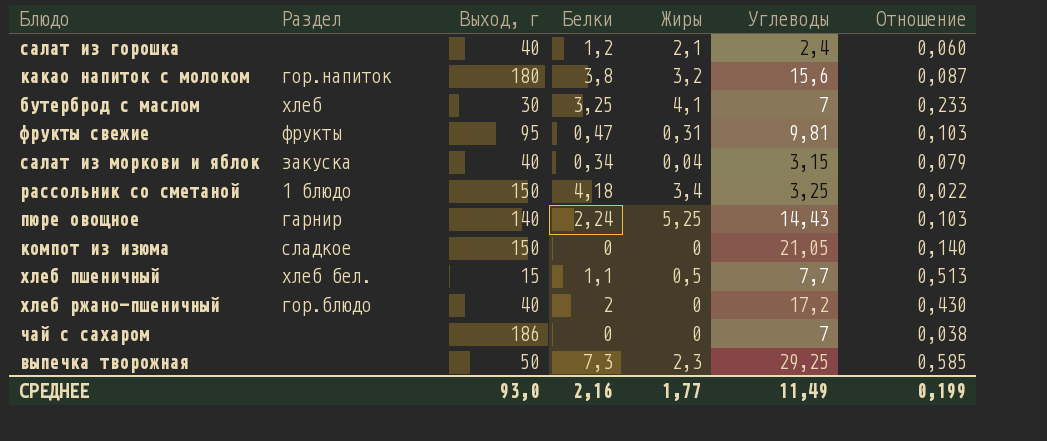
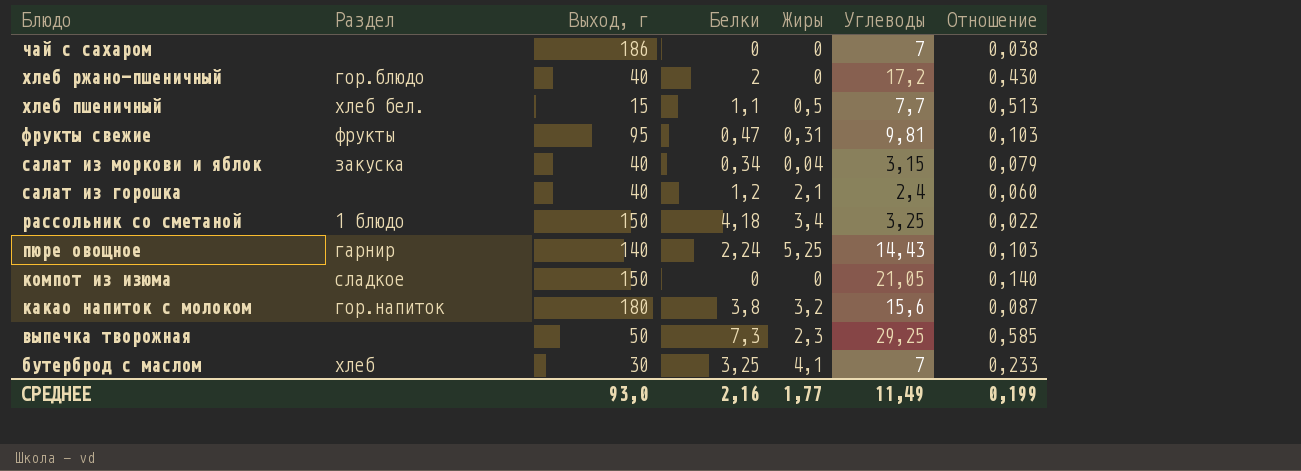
row order: none -> Блюдо descending

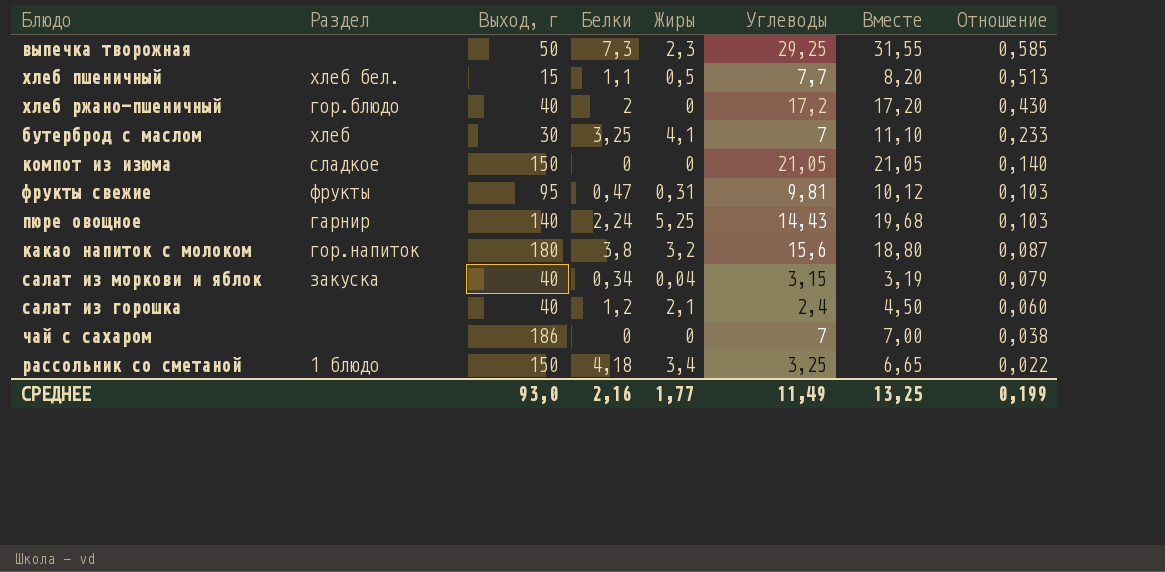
row order: Блюдо descending -> Отношение descending
column Вместе | formula: none -> [Жиры] + [Углеводы]

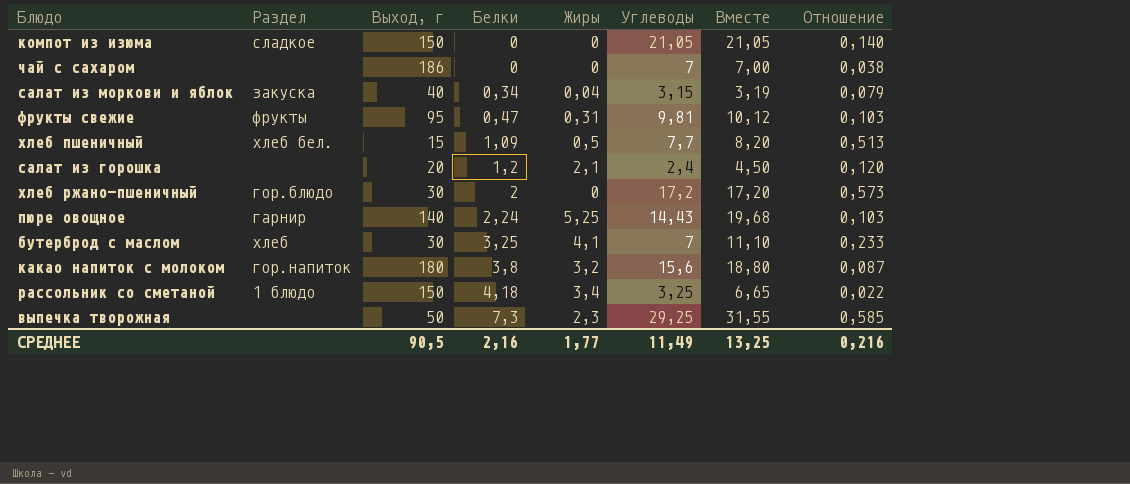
row order: Отношение descending -> Белки ascending
хлеб пшеничный | Белки: 1,1 -> 1,09
салат из горошка | Выход, г: 40 -> 20
салат из горошка | Отношение: 0,060 -> 0,120
хлеб ржано-пшеничный | Выход, г: 40 -> 30
хлеб ржано-пшеничный | Отношение: 0,430 -> 0,573
СРЕДНЕЕ | Выход, г: 93,0 -> 90,5
СРЕДНЕЕ | Отношение: 0,199 -> 0,216

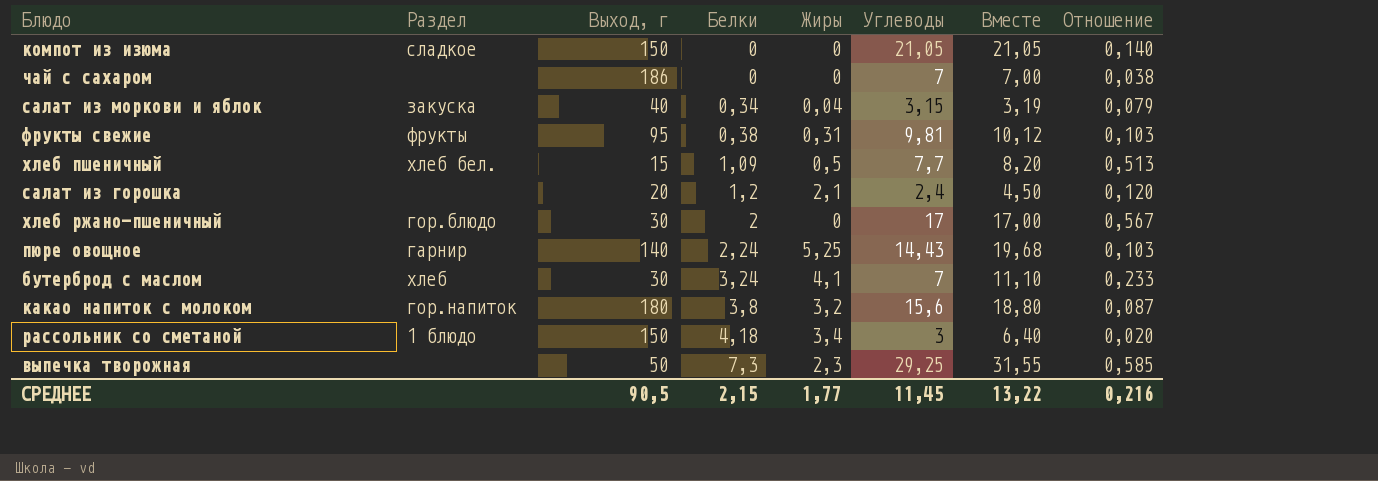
фрукты свежие | Белки: 0,47 -> 0,38
хлеб ржано-пшеничный | Углеводы: 17,2 -> 17
хлеб ржано-пшеничный | Вместе: 17,20 -> 17,00
хлеб ржано-пшеничный | Отношение: 0,573 -> 0,567
бутерброд с маслом | Белки: 3,25 -> 3,24
рассольник со сметаной | Углеводы: 3,25 -> 3
рассольник со сметаной | Вместе: 6,65 -> 6,40
рассольник со сметаной | Отношение: 0,022 -> 0,020
СРЕДНЕЕ | Белки: 2,16 -> 2,15
СРЕДНЕЕ | Углеводы: 11,49 -> 11,45
СРЕДНЕЕ | Вместе: 13,25 -> 13,22

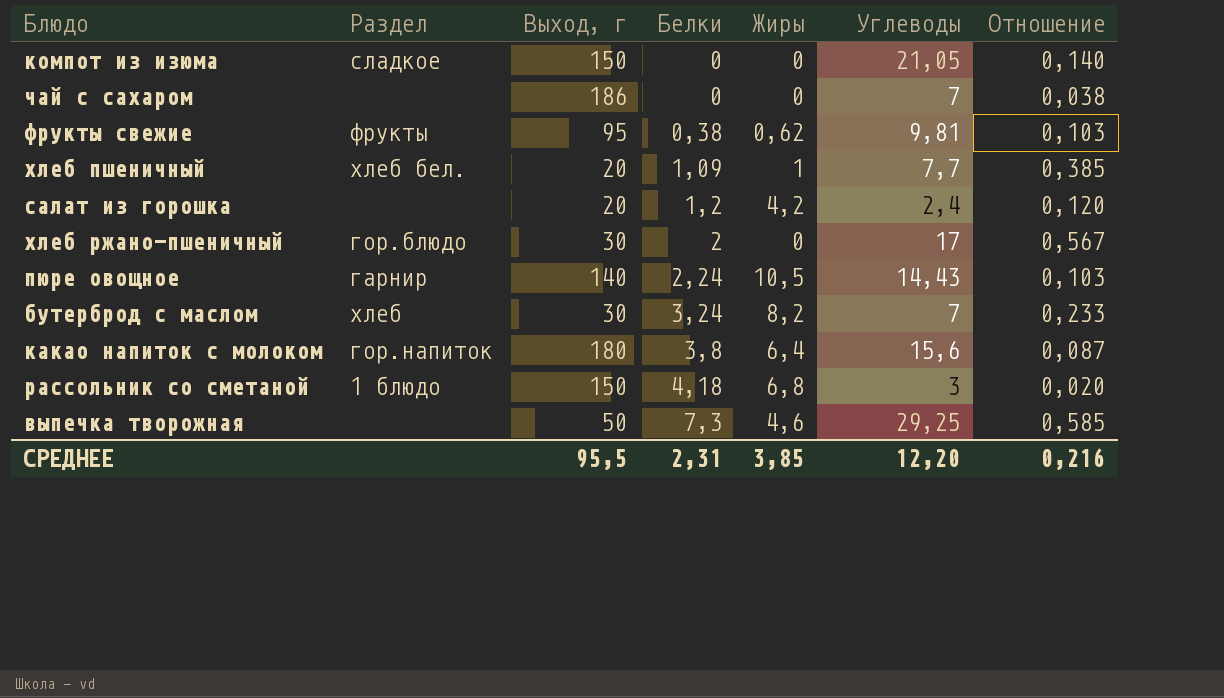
column Вместе | formula: [Жиры] + [Углеводы] -> none
row салат из моркови и яблок: закуска | 40 | 0,34 | 0,04 | 3,15 | 3,19 | 0,079 -> none
фрукты свежие | Жиры: 0,31 -> 0,62
хлеб пшеничный | Выход, г: 15 -> 20
хлеб пшеничный | Жиры: 0,5 -> 1
хлеб пшеничный | Отношение: 0,513 -> 0,385
салат из горошка | Жиры: 2,1 -> 4,2
пюре овощное | Жиры: 5,25 -> 10,5
бутерброд с маслом | Жиры: 4,1 -> 8,2
какао напиток с молоком | Жиры: 3,2 -> 6,4
рассольник со сметаной | Жиры: 3,4 -> 6,8
выпечка творожная | Жиры: 2,3 -> 4,6
СРЕДНЕЕ | Выход, г: 90,5 -> 95,5
СРЕДНЕЕ | Белки: 2,15 -> 2,31
СРЕДНЕЕ | Жиры: 1,77 -> 3,85
СРЕДНЕЕ | Углеводы: 11,45 -> 12,20

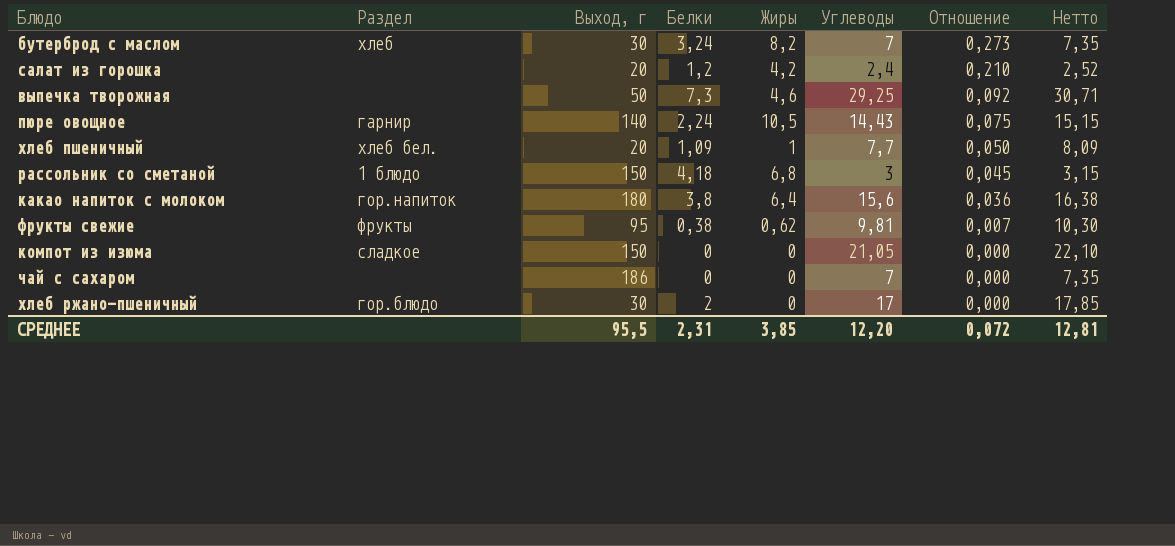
row order: Белки ascending -> Отношение descending
column Отношение | formula: [Углеводы] / [Выход, г] -> [Жиры] / [Выход, г]
column Нетто | formula: none -> [Углеводы] * 1,05
СРЕДНЕЕ | Отношение: 0,216 -> 0,072

